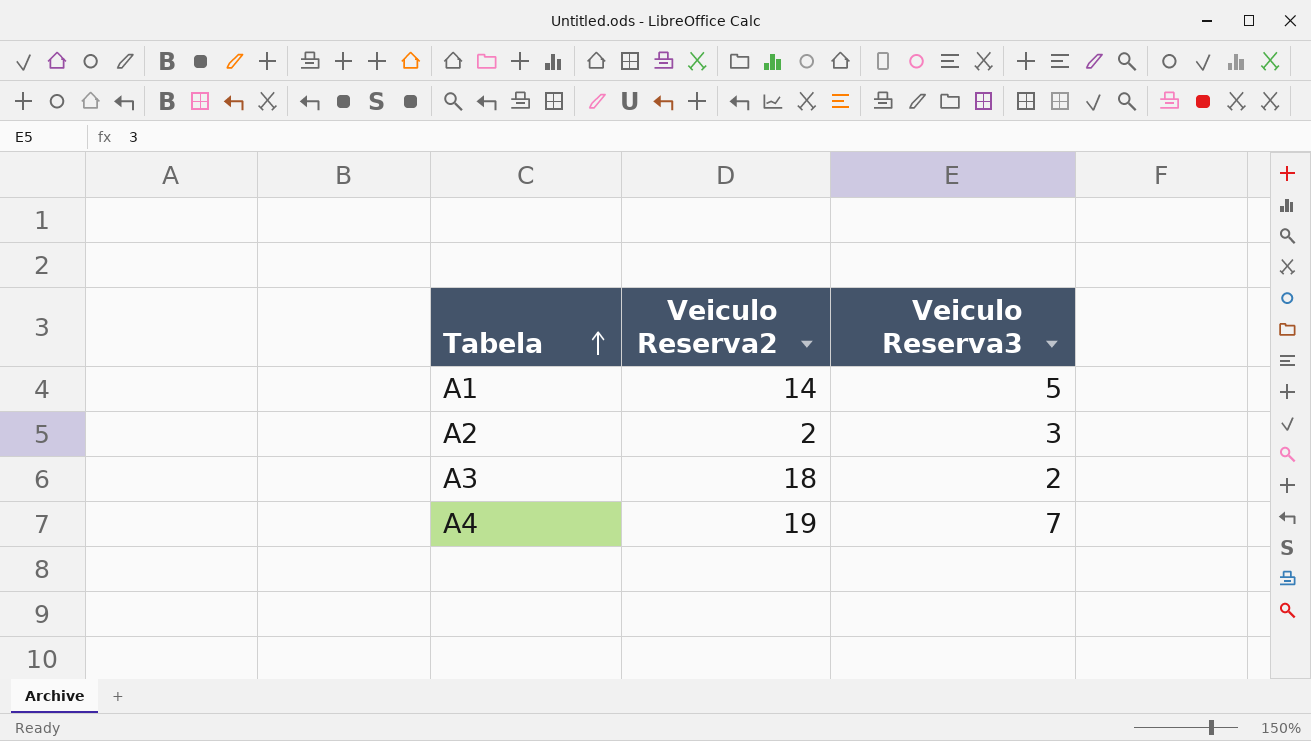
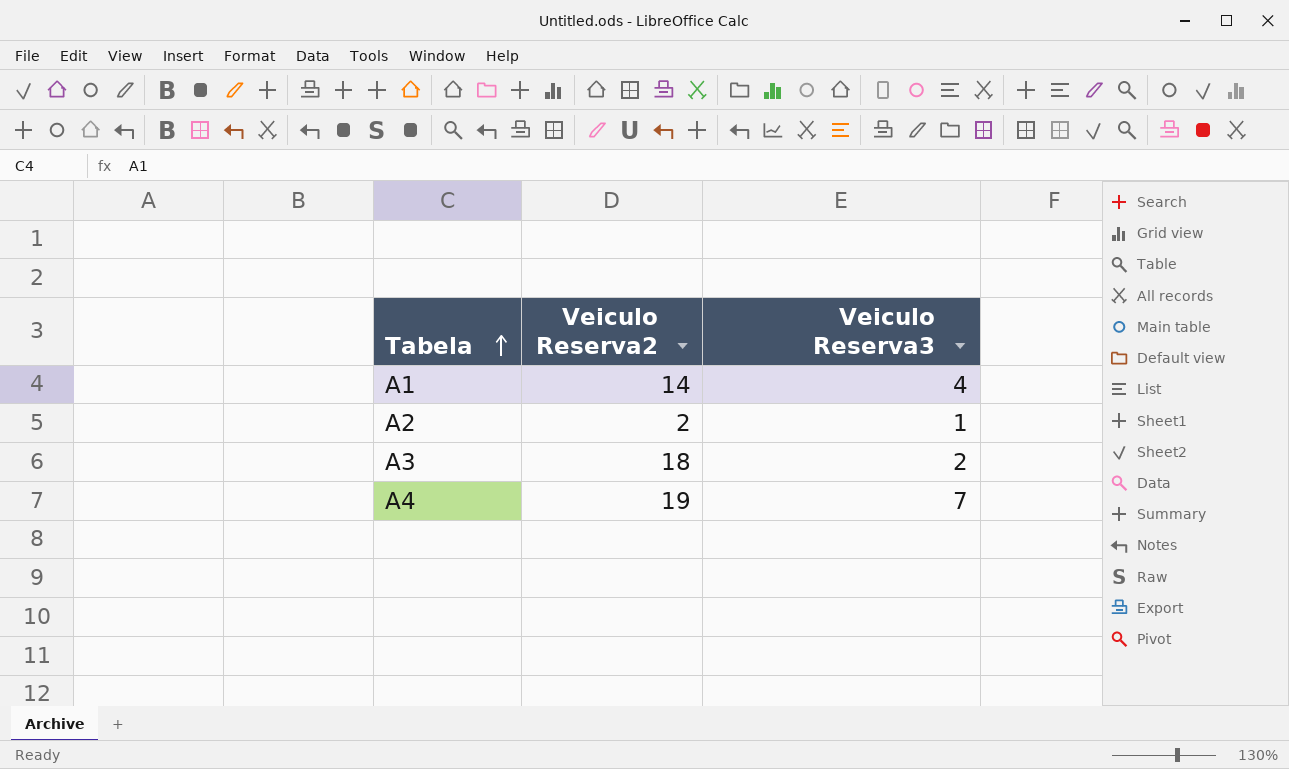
A1 | Veiculo Reserva3: 5 -> 4
A2 | Veiculo Reserva3: 3 -> 1

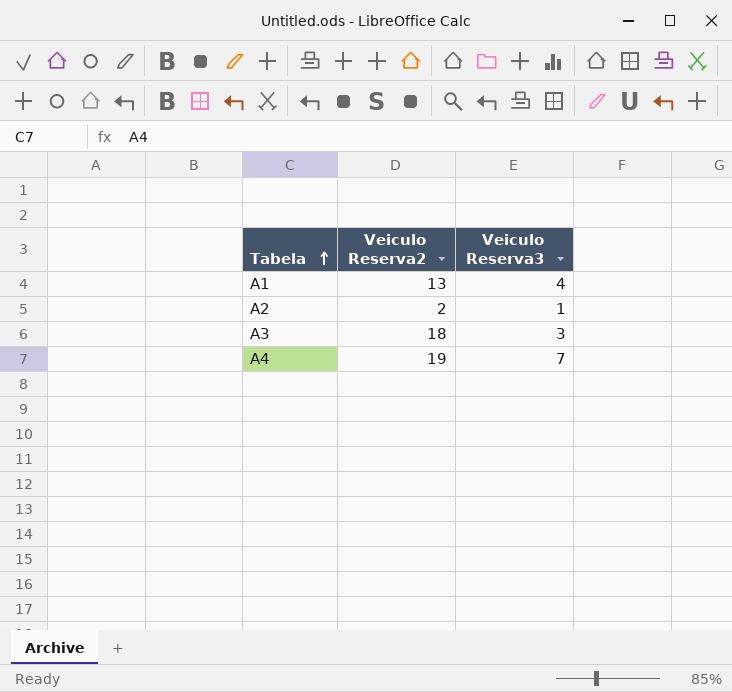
A1 | Veiculo Reserva2: 14 -> 13
A3 | Veiculo Reserva3: 2 -> 3

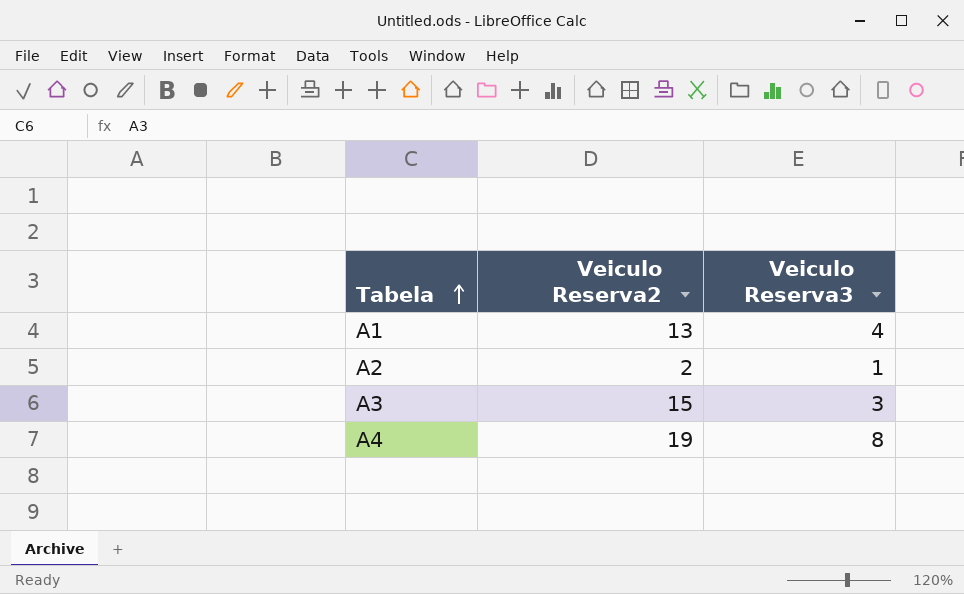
A3 | Veiculo Reserva2: 18 -> 15
A4 | Veiculo Reserva3: 7 -> 8

